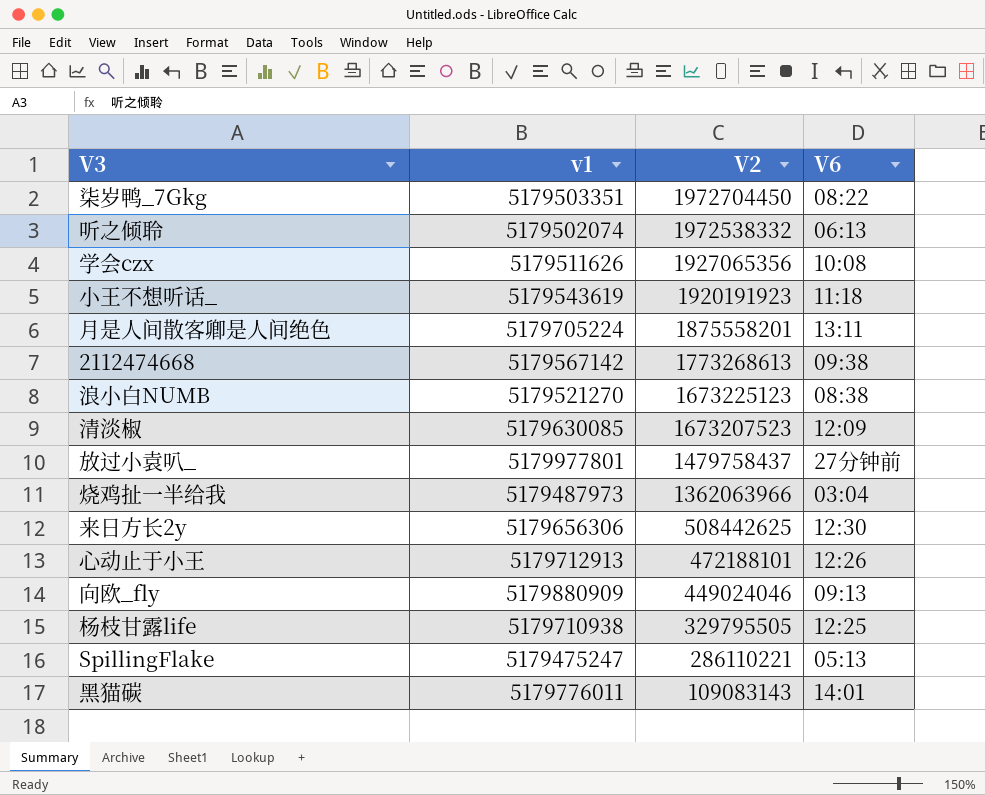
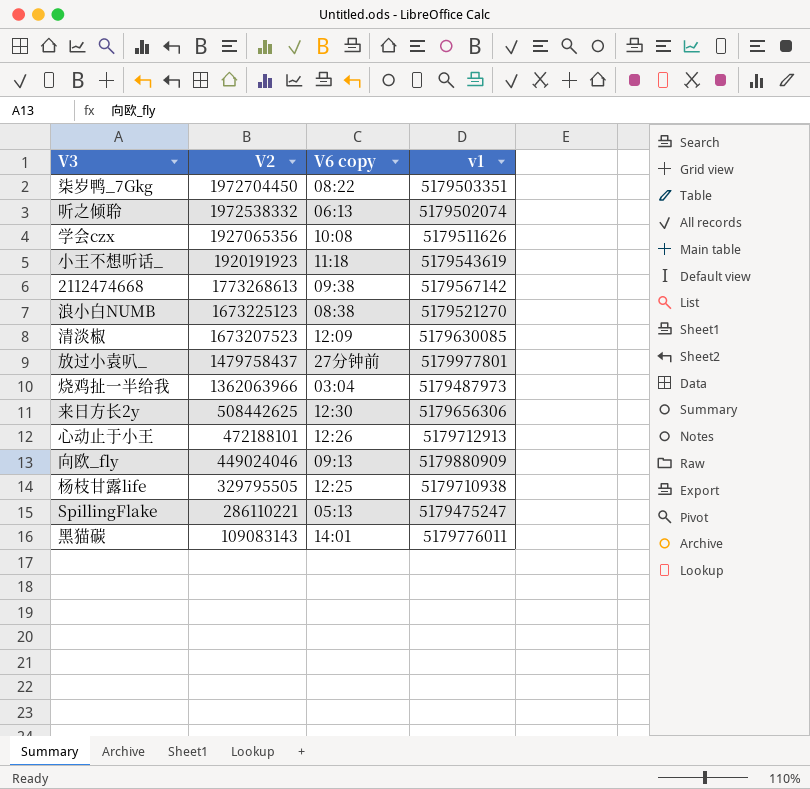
column name: V6 -> V6 copy
column v1 | position: 2 -> 4
row 月是人间散客卿是人间绝色: 5179705224 | 1875558201 | 13:11 -> none

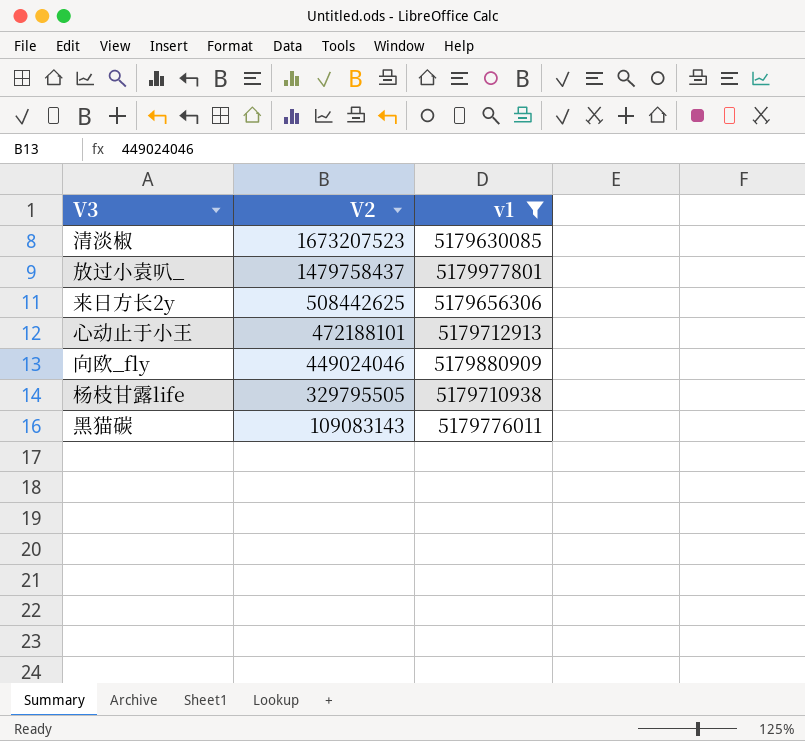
filter: none -> v1 >= 5179630085
column V6 copy | position: 3 -> none

